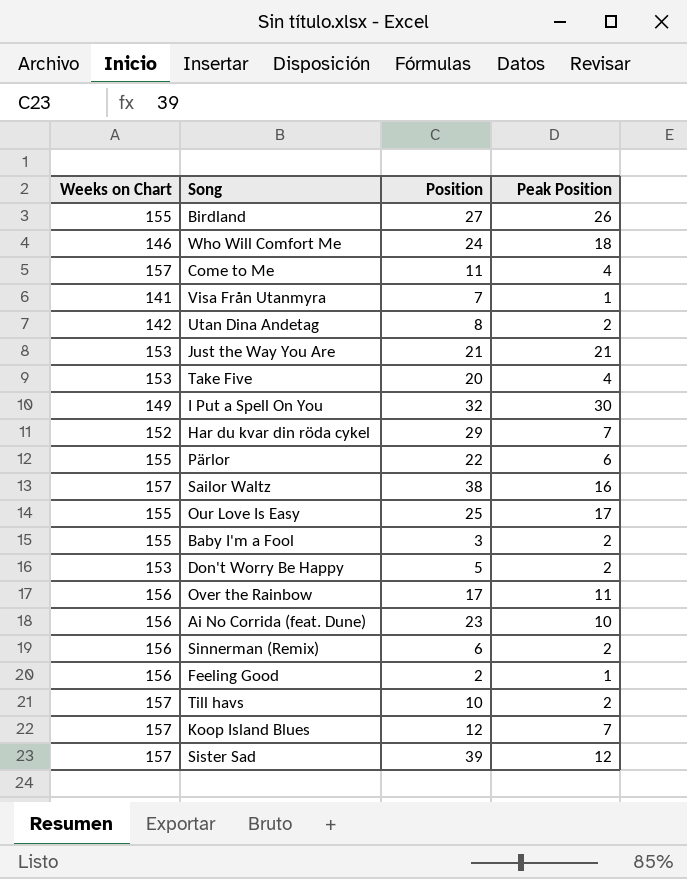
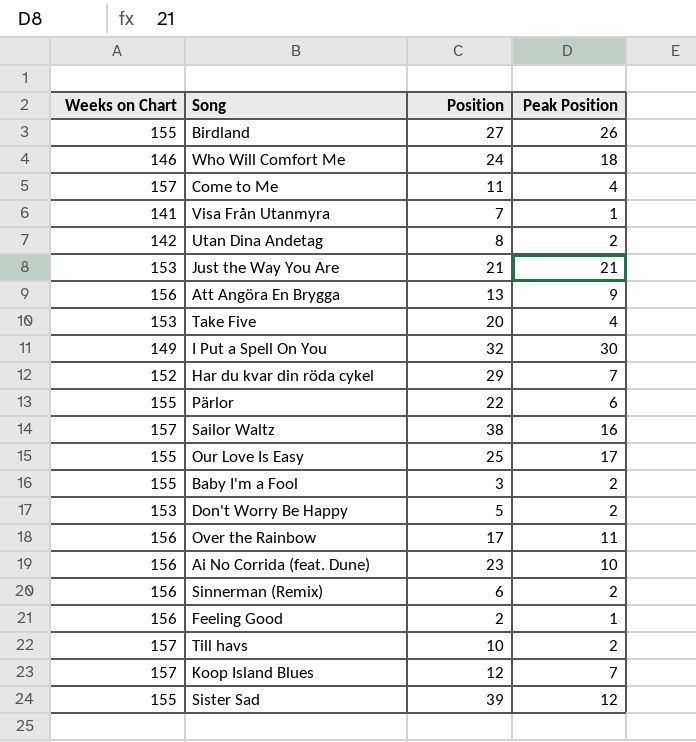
row Att Angöra En Brygga: none -> 156 | 13 | 9
Sister Sad | Weeks on Chart: 157 -> 155

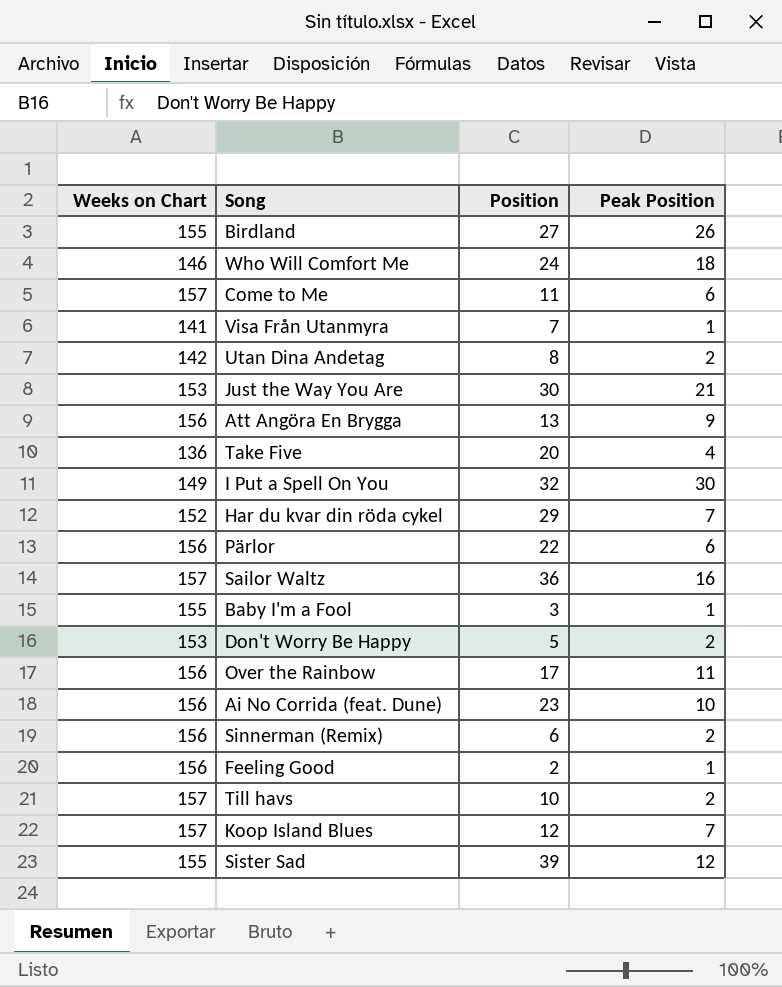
row Our Love Is Easy: 155 | 25 | 17 -> none
Come to Me | Peak Position: 4 -> 6
Just the Way You Are | Position: 21 -> 30
Take Five | Weeks on Chart: 153 -> 136
Pärlor | Weeks on Chart: 155 -> 156
Sailor Waltz | Position: 38 -> 36
Baby I'm a Fool | Peak Position: 2 -> 1

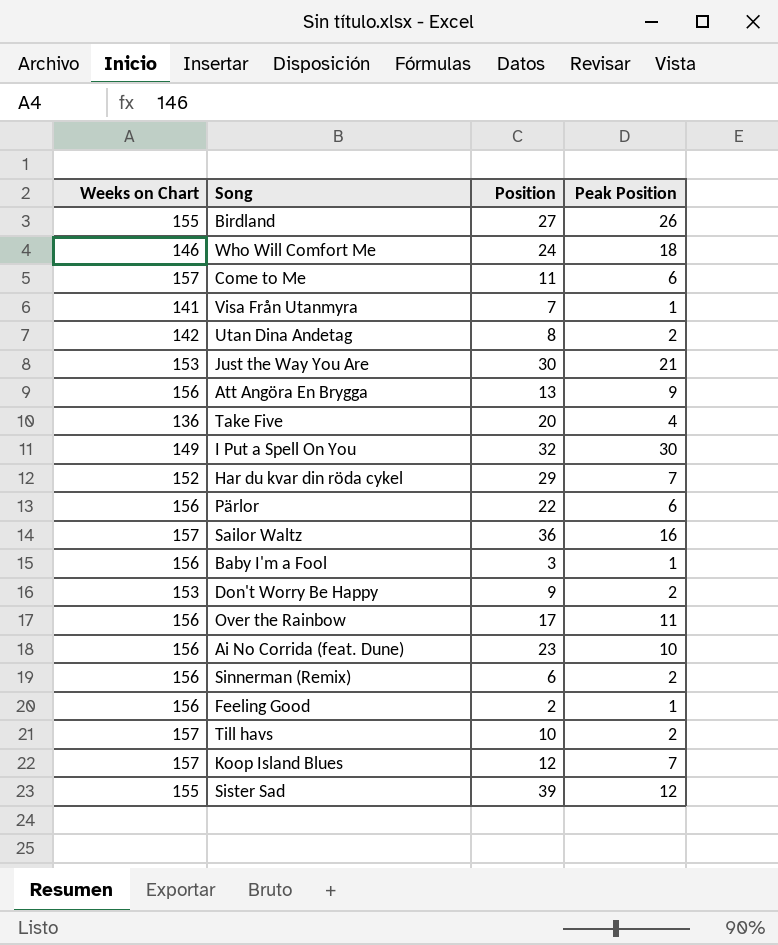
Baby I'm a Fool | Weeks on Chart: 155 -> 156
Don't Worry Be Happy | Position: 5 -> 9

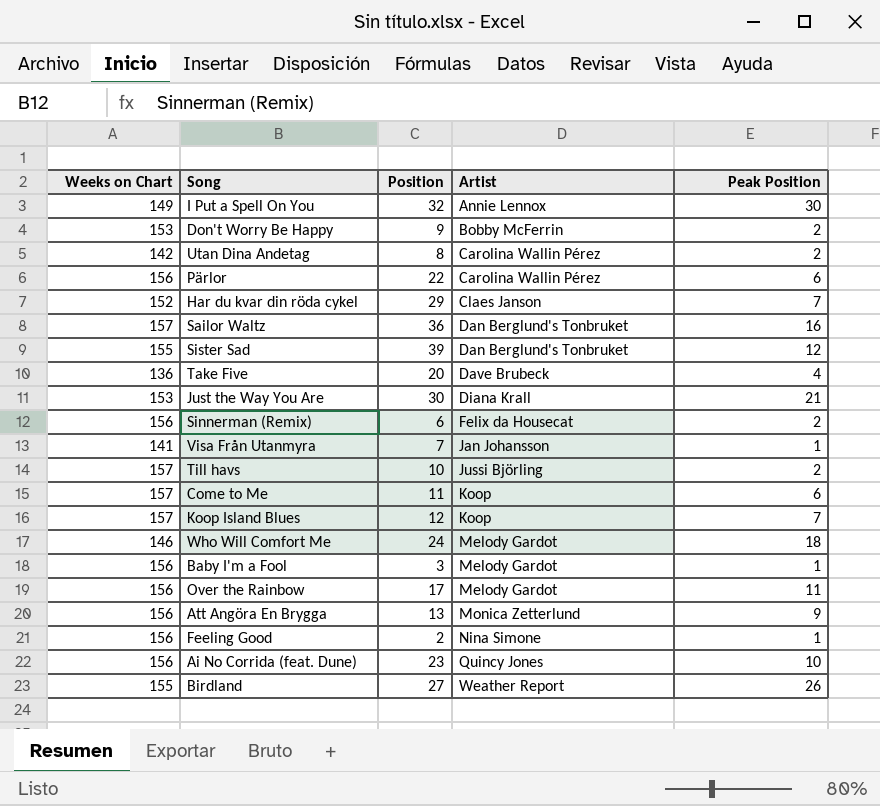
row order: none -> Artist ascending
column Artist | position: none -> 4

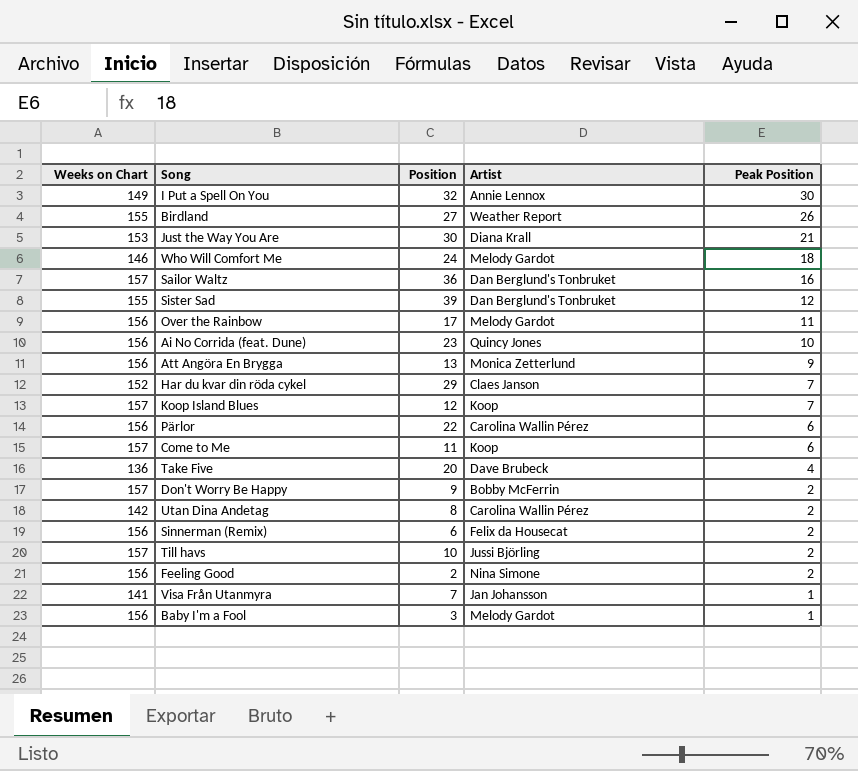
row order: Artist ascending -> Peak Position descending
Don't Worry Be Happy | Weeks on Chart: 153 -> 157
Feeling Good | Peak Position: 1 -> 2

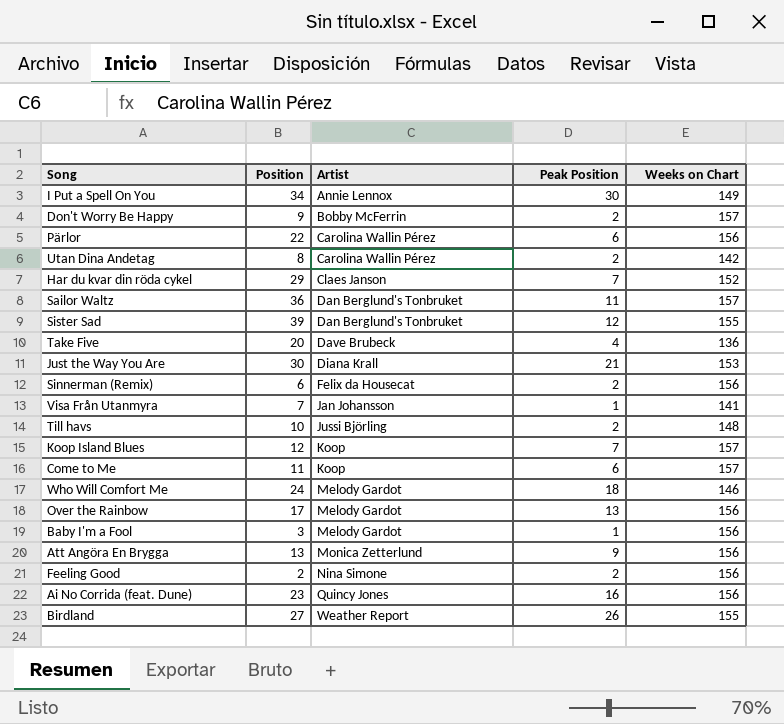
row order: Peak Position descending -> Artist ascending
column Weeks on Chart | position: 1 -> 5
I Put a Spell On You | Position: 32 -> 34
Sailor Waltz | Peak Position: 16 -> 11
Till havs | Weeks on Chart: 157 -> 148
Over the Rainbow | Peak Position: 11 -> 13
Ai No Corrida (feat. Dune) | Peak Position: 10 -> 16

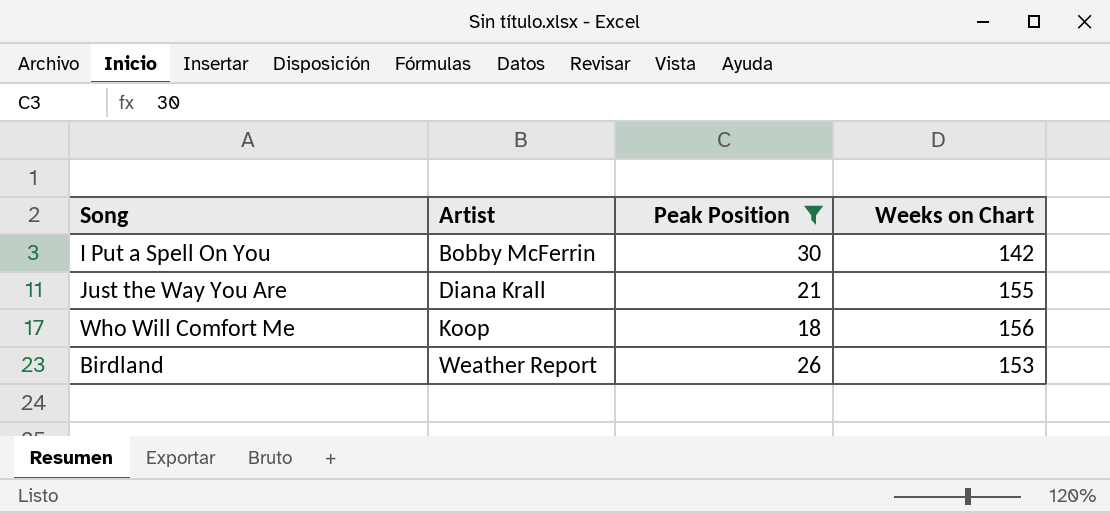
filter: none -> Peak Position >= 18
column Position | position: 2 -> none
I Put a Spell On You | Artist: Annie Lennox -> Bobby McFerrin
I Put a Spell On You | Weeks on Chart: 149 -> 142
Just the Way You Are | Weeks on Chart: 153 -> 155
Who Will Comfort Me | Artist: Melody Gardot -> Koop
Who Will Comfort Me | Weeks on Chart: 146 -> 156
Birdland | Weeks on Chart: 155 -> 153

